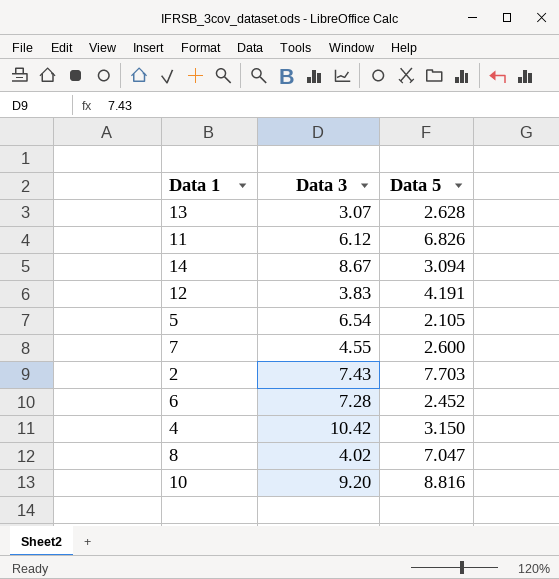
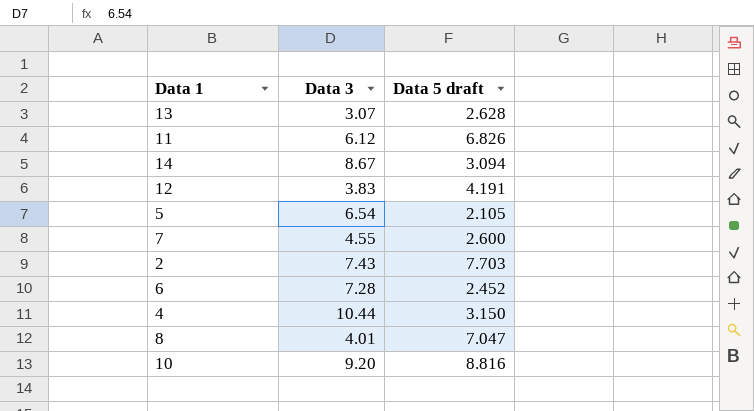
column name: Data 5 -> Data 5 draft
4 | Data 3: 10.42 -> 10.44
8 | Data 3: 4.02 -> 4.01

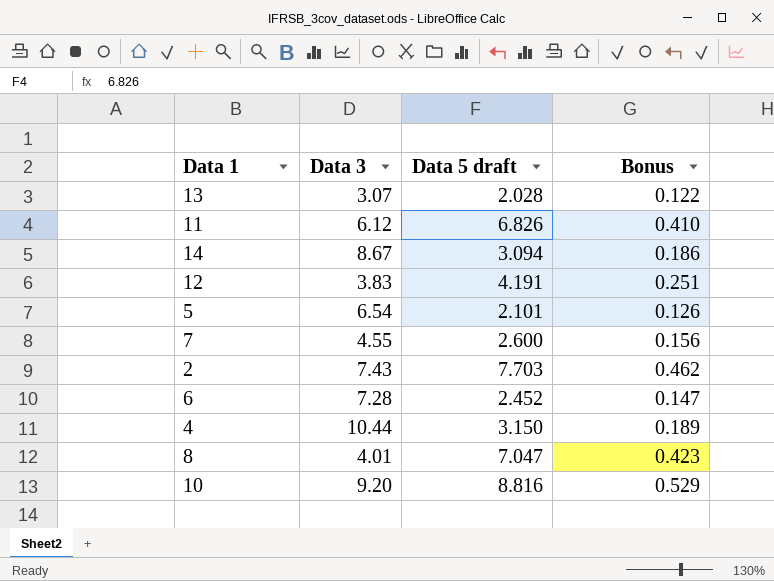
column Bonus | formula: none -> [Data 5 draft] * 0.06
13 | Data 5 draft: 2.628 -> 2.028
5 | Data 5 draft: 2.105 -> 2.101

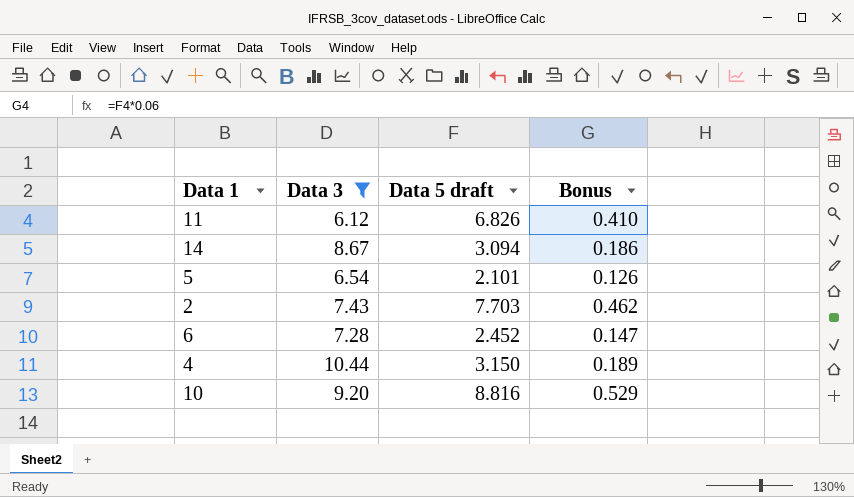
filter: none -> Data 3 >= 6.12

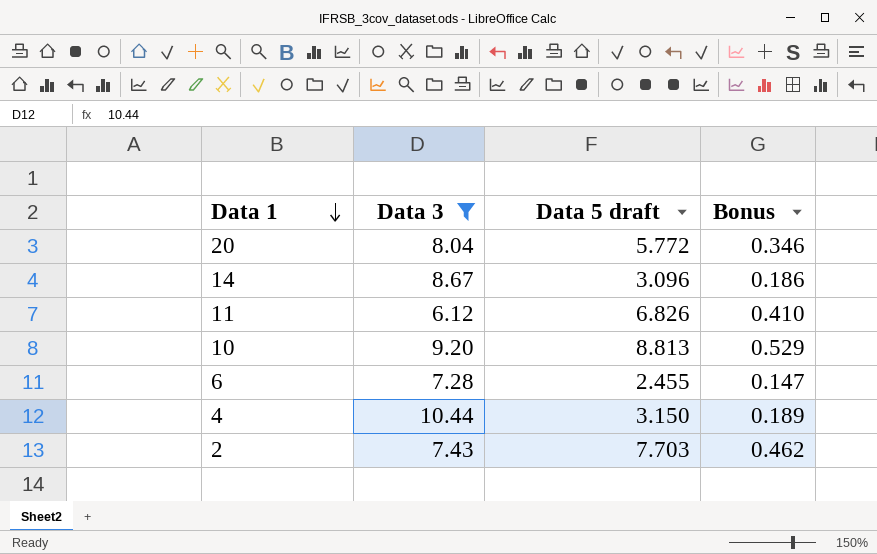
row order: none -> Data 1 descending
row 5: 6.54 | 2.101 | 0.126 -> none
row 20: none -> 8.04 | 5.772 | 0.346
14 | Data 5 draft: 3.094 -> 3.096
10 | Data 5 draft: 8.816 -> 8.813
6 | Data 5 draft: 2.452 -> 2.455

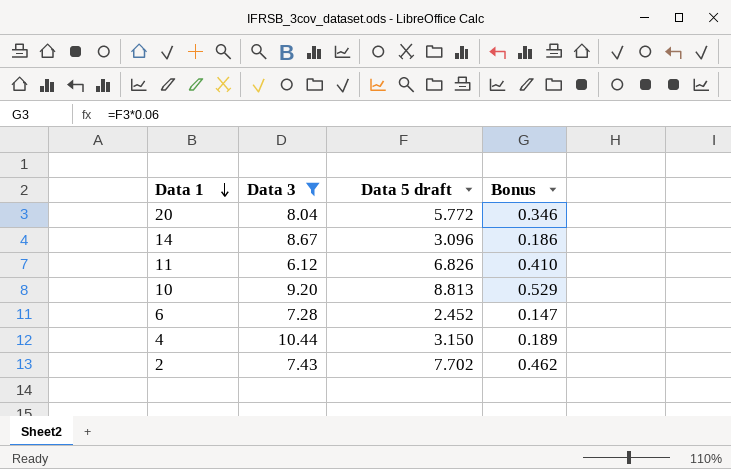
6 | Data 5 draft: 2.455 -> 2.452
2 | Data 5 draft: 7.703 -> 7.702

